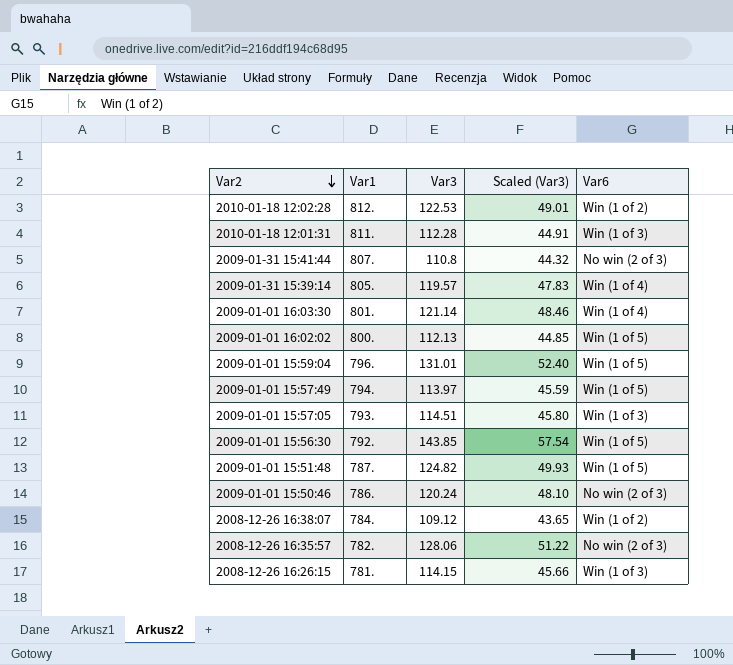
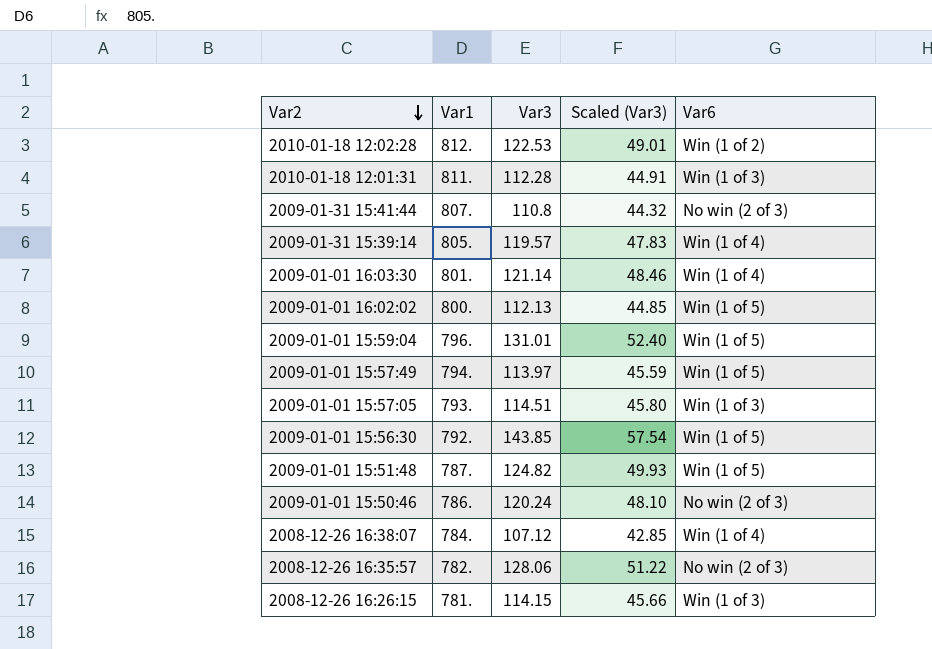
2008-12-26 16:38:07 | Var3: 109.12 -> 107.12
2008-12-26 16:38:07 | Scaled (Var3): 43.65 -> 42.85
2008-12-26 16:38:07 | Var6: Win (1 of 2) -> Win (1 of 4)

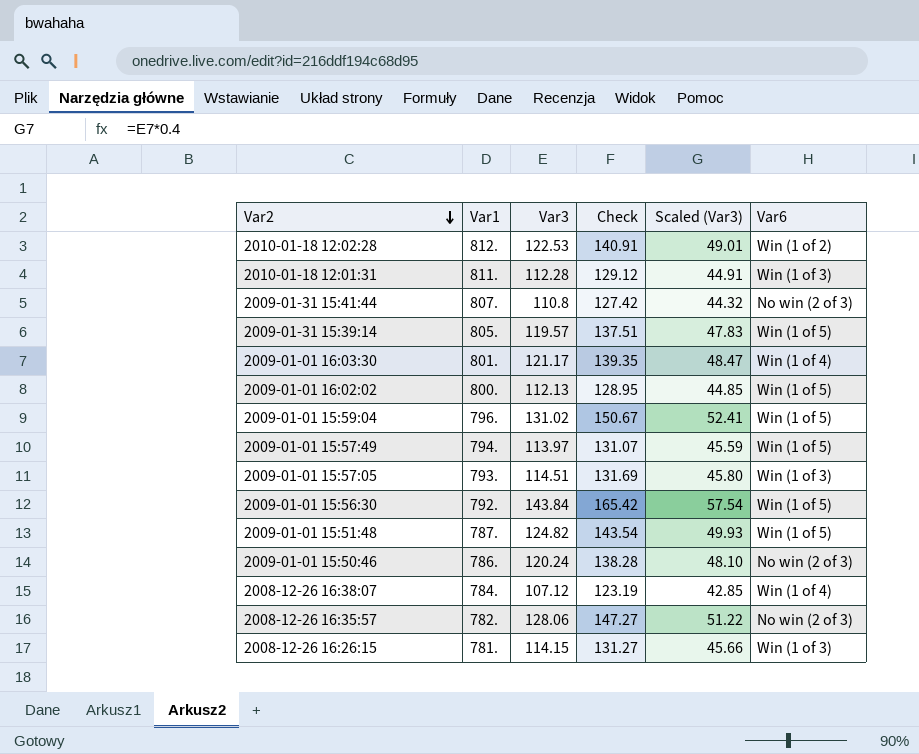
column Check | formula: none -> [Var3] * 1.15
2009-01-31 15:39:14 | Var6: Win (1 of 4) -> Win (1 of 5)
2009-01-01 16:03:30 | Var3: 121.14 -> 121.17
2009-01-01 16:03:30 | Scaled (Var3): 48.46 -> 48.47
2009-01-01 15:59:04 | Var3: 131.01 -> 131.02
2009-01-01 15:59:04 | Scaled (Var3): 52.40 -> 52.41
2009-01-01 15:56:30 | Var3: 143.85 -> 143.84

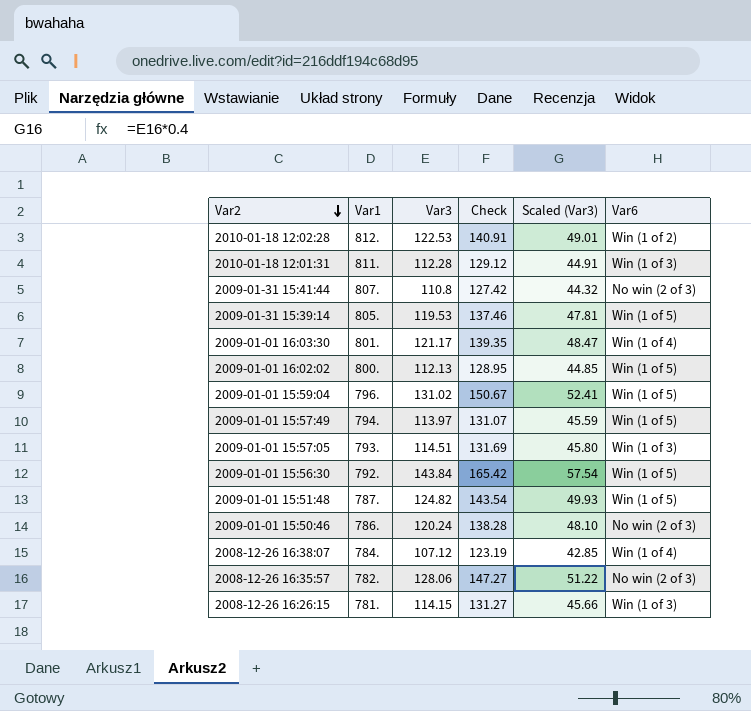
2009-01-31 15:39:14 | Var3: 119.57 -> 119.53
2009-01-31 15:39:14 | Check: 137.51 -> 137.46
2009-01-31 15:39:14 | Scaled (Var3): 47.83 -> 47.81

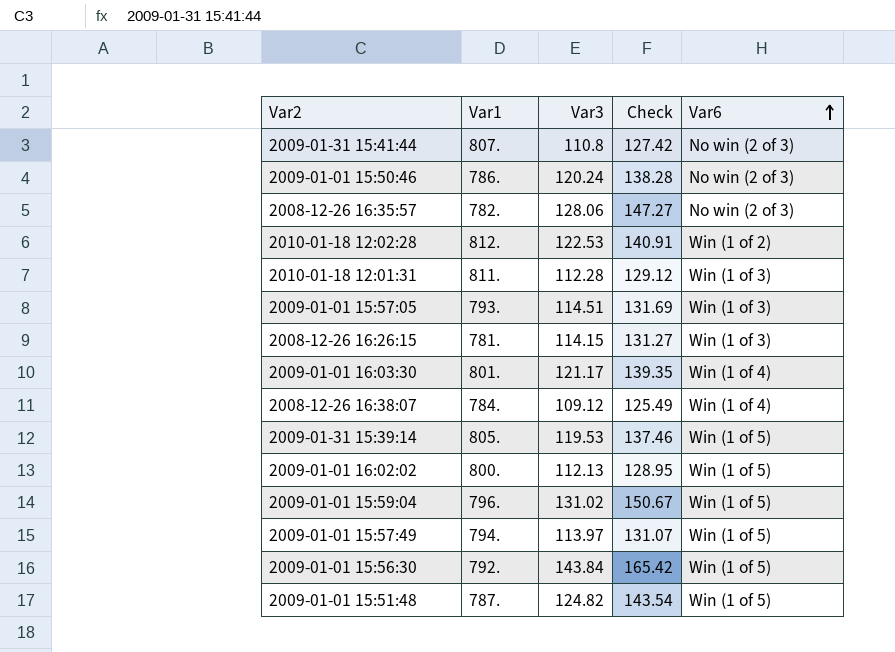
row order: Var2 descending -> Var6 ascending
column Scaled (Var3) | formula: [Var3] * 0.4 -> none
2008-12-26 16:38:07 | Var3: 107.12 -> 109.12
2008-12-26 16:38:07 | Check: 123.19 -> 125.49

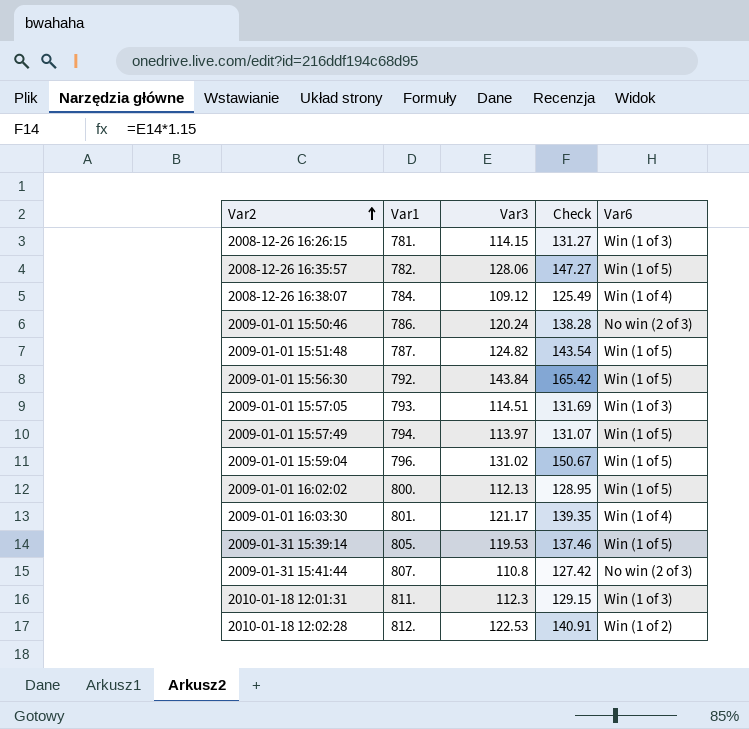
row order: Var6 ascending -> Var2 ascending
2008-12-26 16:35:57 | Var6: No win (2 of 3) -> Win (1 of 5)
2010-01-18 12:01:31 | Var3: 112.28 -> 112.3
2010-01-18 12:01:31 | Check: 129.12 -> 129.15

